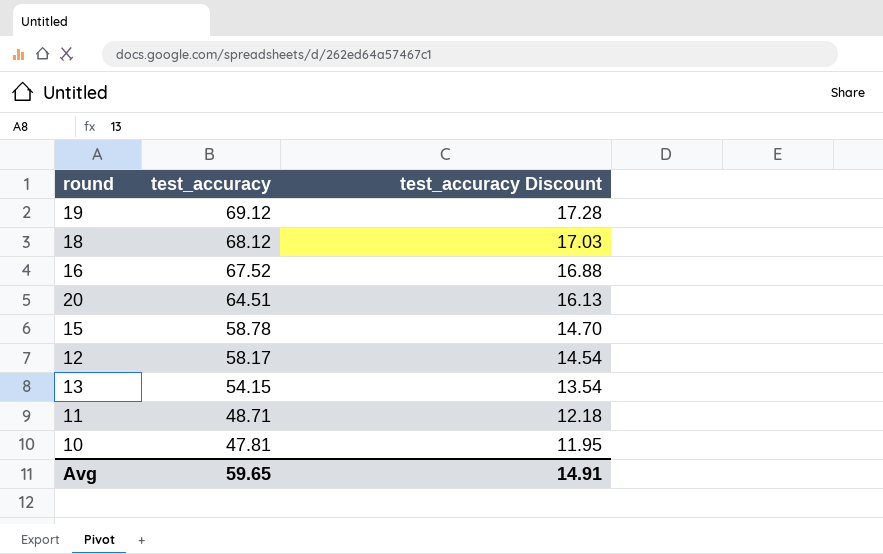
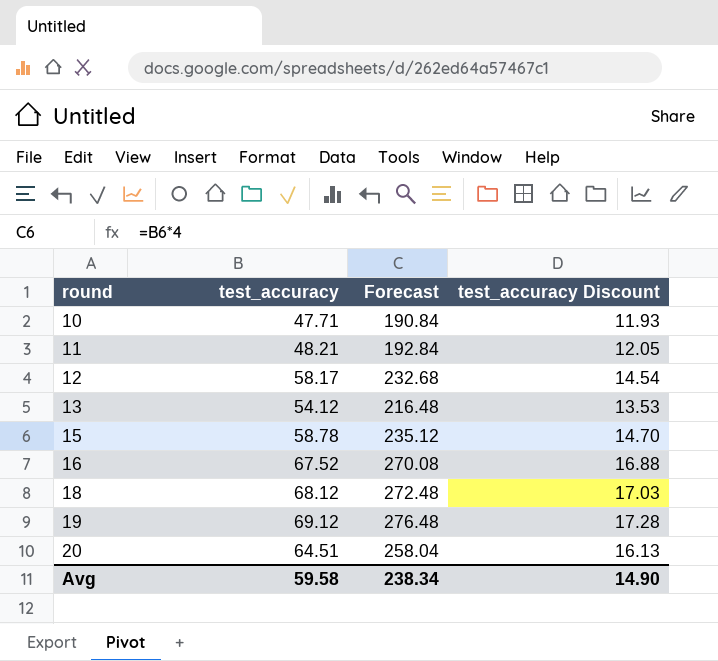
row order: test_accuracy descending -> round ascending
column Forecast | formula: none -> [test_accuracy] * 4
10 | test_accuracy: 47.81 -> 47.71
10 | test_accuracy Discount: 11.95 -> 11.93
11 | test_accuracy: 48.71 -> 48.21
11 | test_accuracy Discount: 12.18 -> 12.05
13 | test_accuracy: 54.15 -> 54.12
13 | test_accuracy Discount: 13.54 -> 13.53
Avg | test_accuracy: 59.65 -> 59.58
Avg | test_accuracy Discount: 14.91 -> 14.90

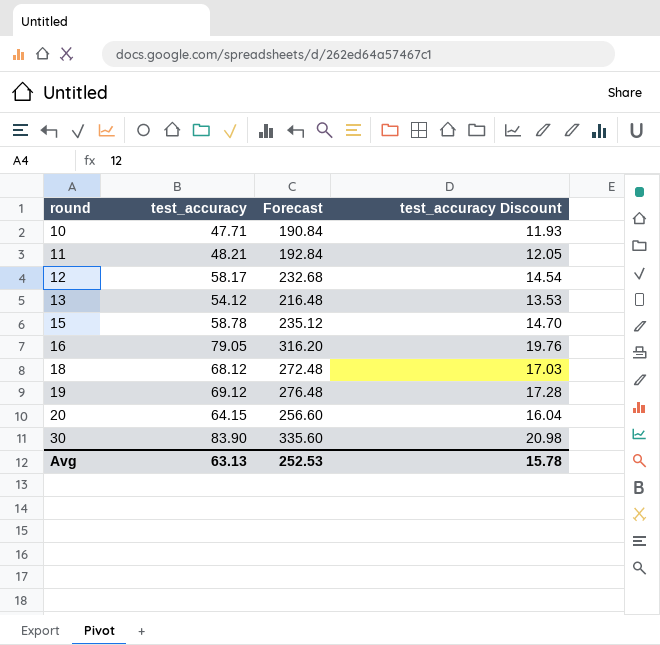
16 | test_accuracy: 67.52 -> 79.05
16 | Forecast: 270.08 -> 316.20
16 | test_accuracy Discount: 16.88 -> 19.76
20 | test_accuracy: 64.51 -> 64.15
20 | Forecast: 258.04 -> 256.60
20 | test_accuracy Discount: 16.13 -> 16.04
row 30: none -> 83.90 | 335.60 | 20.98
Avg | test_accuracy: 59.58 -> 63.13
Avg | Forecast: 238.34 -> 252.53
Avg | test_accuracy Discount: 14.90 -> 15.78

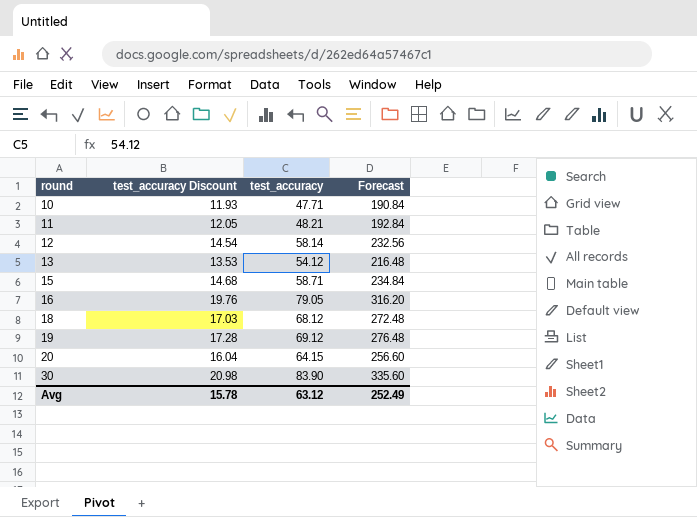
column test_accuracy Discount | position: 4 -> 2
12 | test_accuracy: 58.17 -> 58.14
12 | Forecast: 232.68 -> 232.56
15 | test_accuracy Discount: 14.70 -> 14.68
15 | test_accuracy: 58.78 -> 58.71
15 | Forecast: 235.12 -> 234.84
Avg | test_accuracy: 63.13 -> 63.12
Avg | Forecast: 252.53 -> 252.49

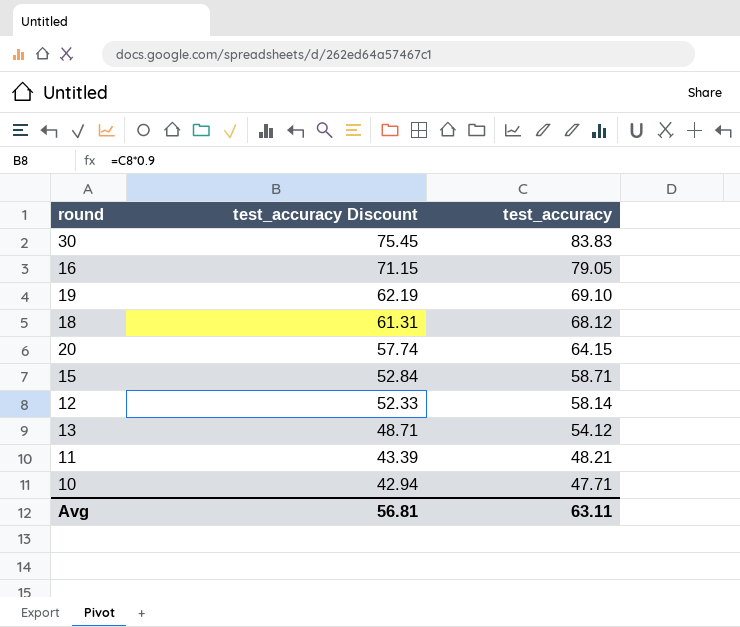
row order: round ascending -> test_accuracy Discount descending
column Forecast | formula: [test_accuracy] * 4 -> none
column test_accuracy Discount | formula: [test_accuracy] * 0.25 -> [test_accuracy] * 0.9
30 | test_accuracy: 83.90 -> 83.83
19 | test_accuracy: 69.12 -> 69.10
Avg | test_accuracy Discount: 15.78 -> 56.81
Avg | test_accuracy: 63.12 -> 63.11

